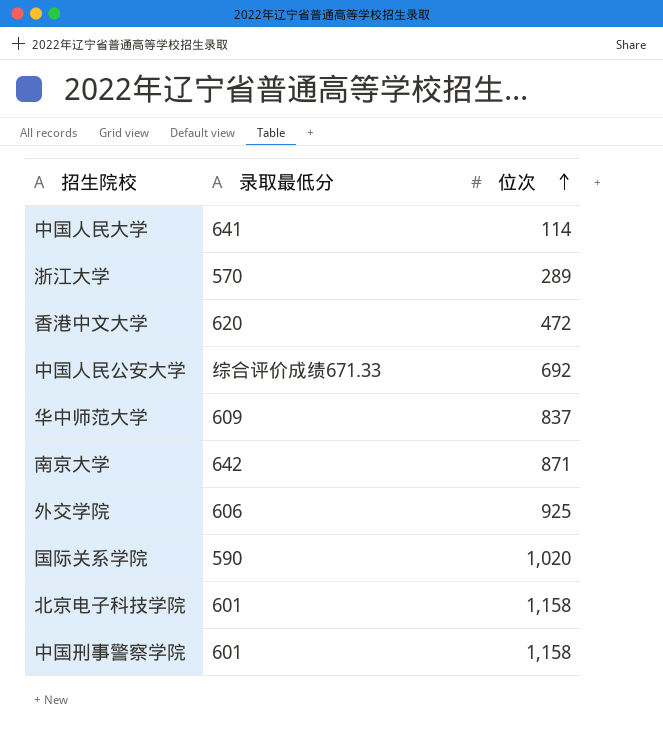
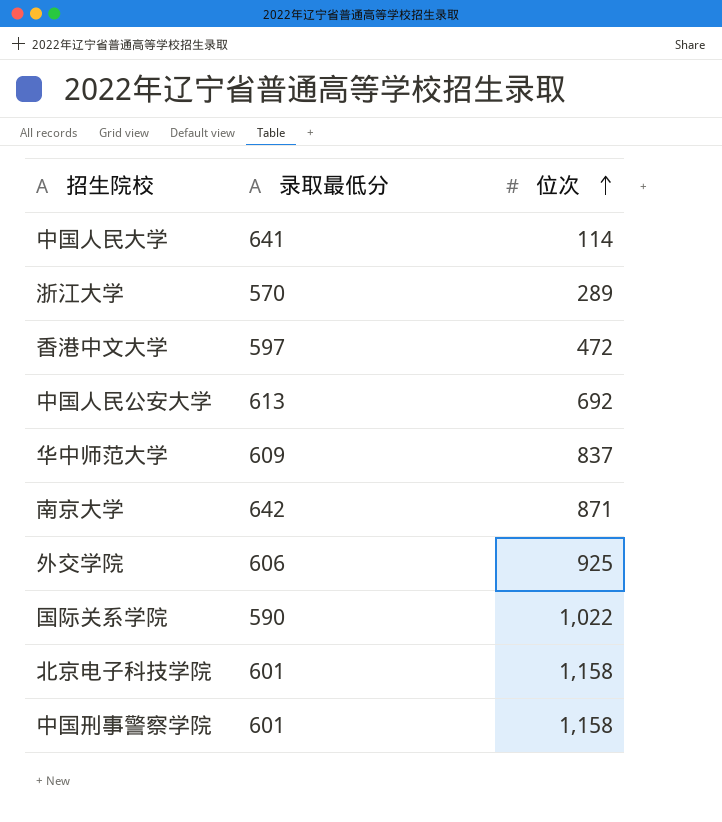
香港中文大学 | 录取最低分: 620 -> 597
中国人民公安大学 | 录取最低分: 综合评价成绩671.33 -> 613
国际关系学院 | 位次: 1,020 -> 1,022

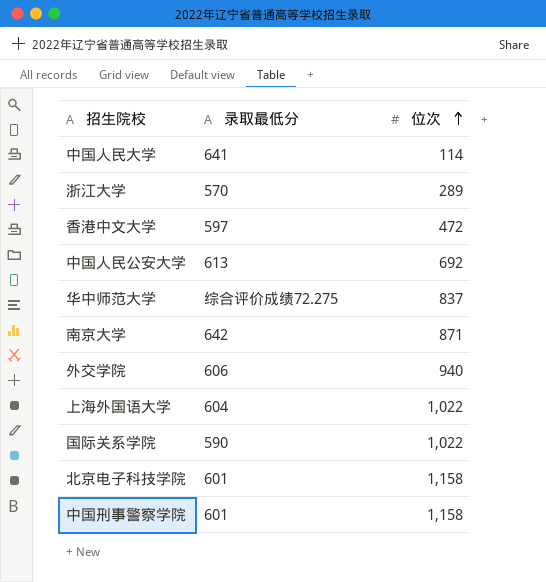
华中师范大学 | 录取最低分: 609 -> 综合评价成绩72.275
外交学院 | 位次: 925 -> 940
row 上海外国语大学: none -> 604 | 1,022

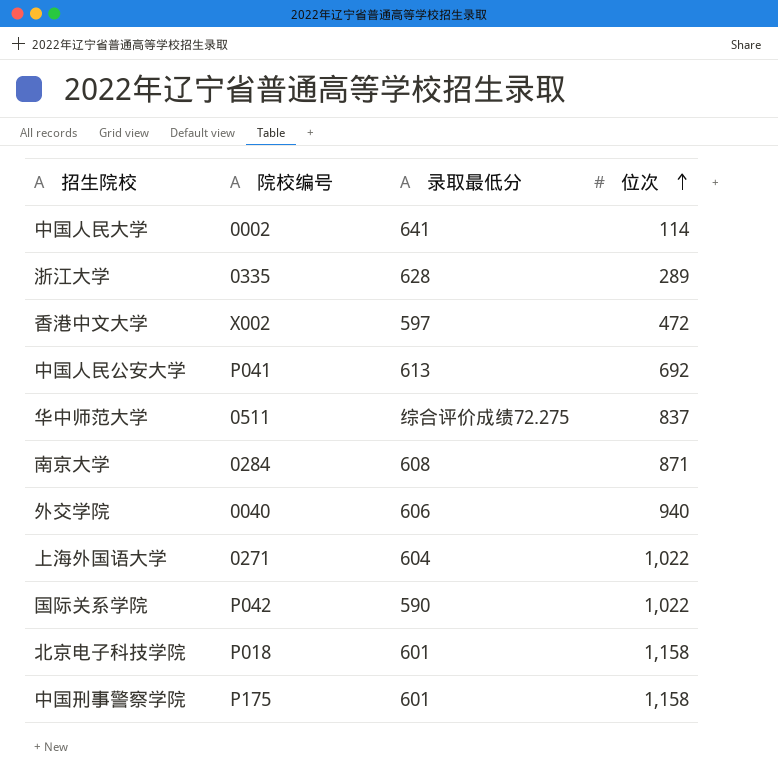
column 院校编号 | position: none -> 2
浙江大学 | 录取最低分: 570 -> 628
南京大学 | 录取最低分: 642 -> 608

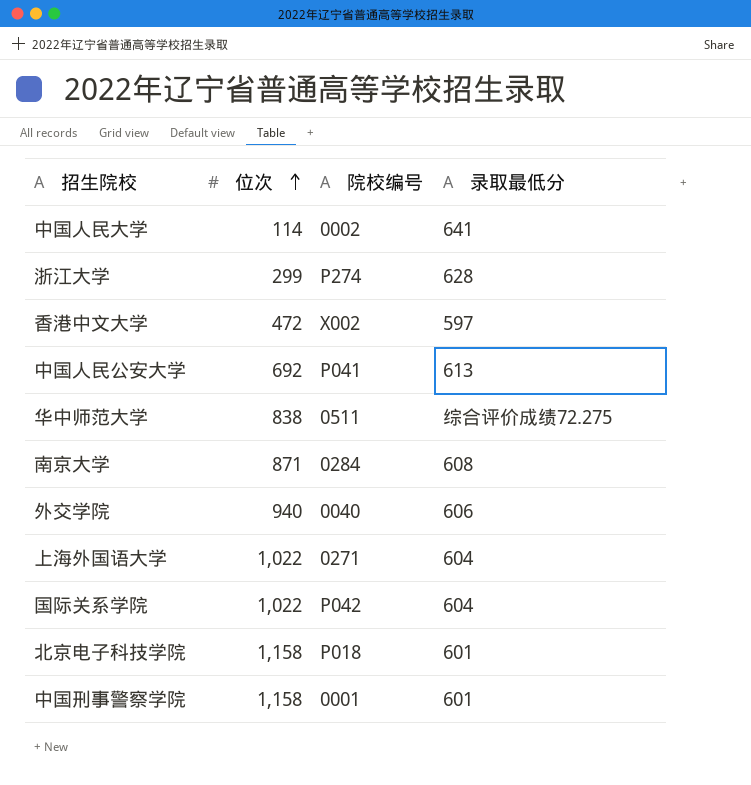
column 位次 | position: 4 -> 2
浙江大学 | 位次: 289 -> 299
浙江大学 | 院校编号: 0335 -> P274
华中师范大学 | 位次: 837 -> 838
国际关系学院 | 录取最低分: 590 -> 604
中国刑事警察学院 | 院校编号: P175 -> 0001

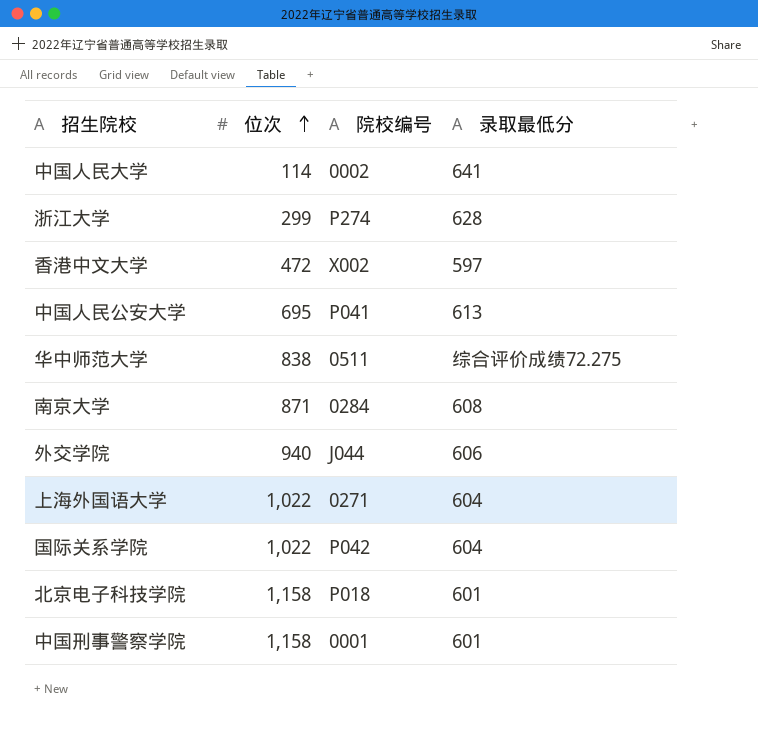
中国人民公安大学 | 位次: 692 -> 695
外交学院 | 院校编号: 0040 -> J044

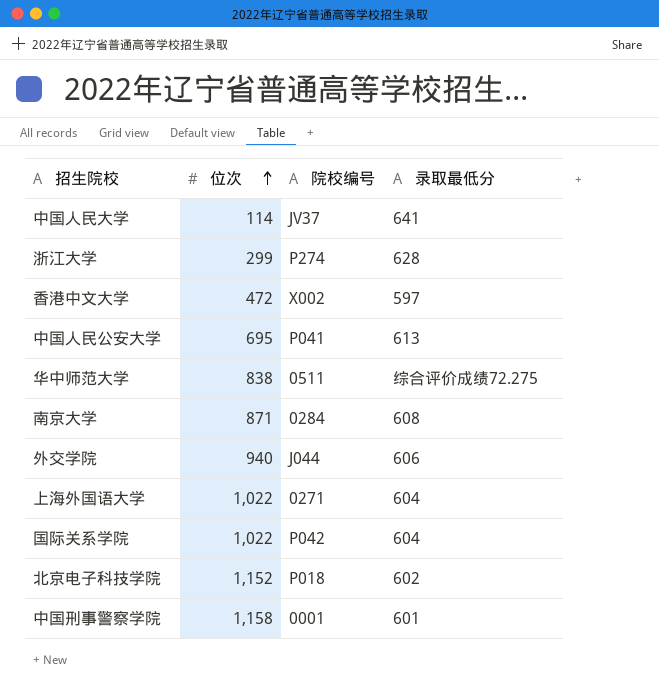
中国人民大学 | 院校编号: 0002 -> JV37
北京电子科技学院 | 位次: 1,158 -> 1,152
北京电子科技学院 | 录取最低分: 601 -> 602

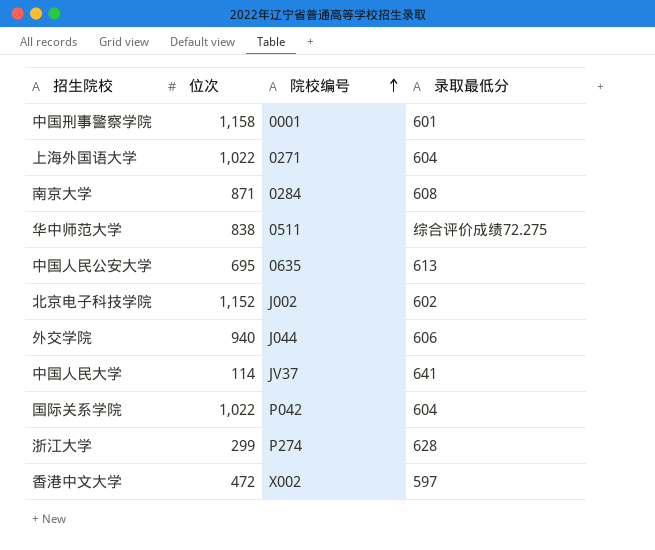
row order: 位次 ascending -> 院校编号 ascending
中国人民公安大学 | 院校编号: P041 -> 0635
北京电子科技学院 | 院校编号: P018 -> J002

